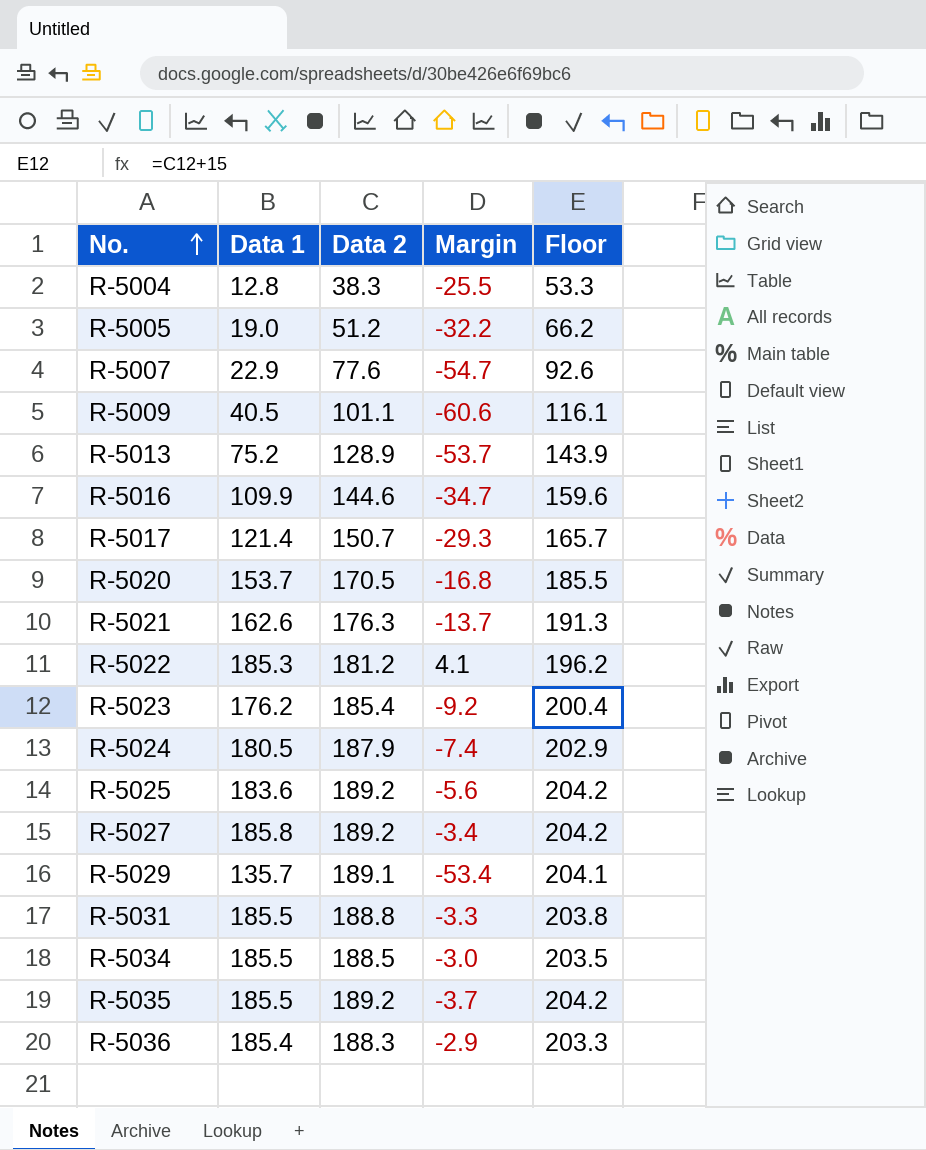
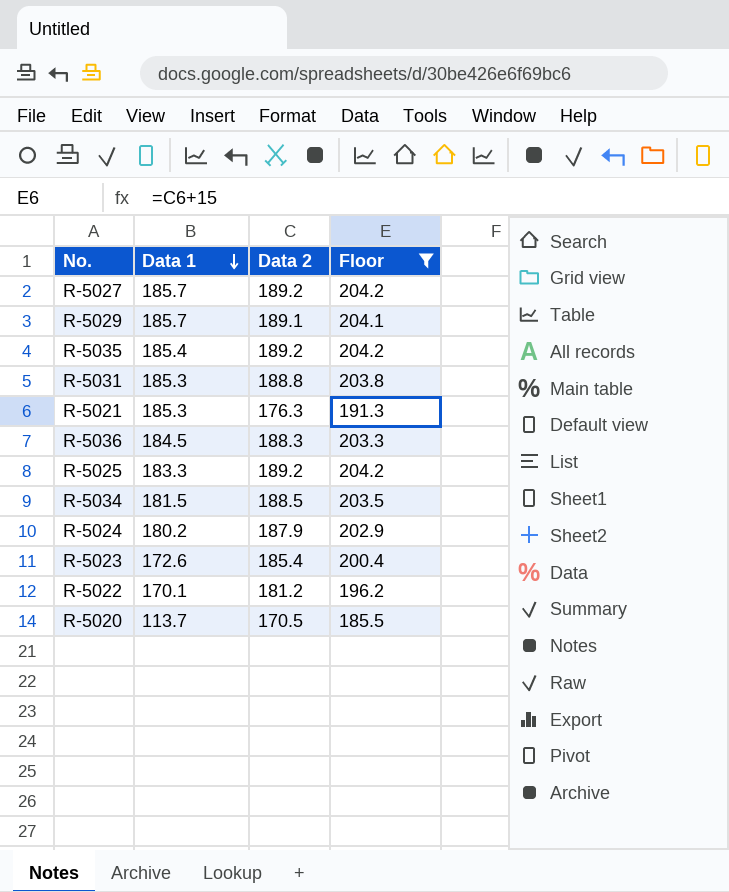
filter: none -> Floor >= 185.5
row order: No. ascending -> Data 1 descending
column Margin | formula: [Data 1] - [Data 2] -> none
R-5027 | Data 1: 185.8 -> 185.7
R-5029 | Data 1: 135.7 -> 185.7
R-5035 | Data 1: 185.5 -> 185.4
R-5031 | Data 1: 185.5 -> 185.3
R-5021 | Data 1: 162.6 -> 185.3
R-5036 | Data 1: 185.4 -> 184.5
R-5025 | Data 1: 183.6 -> 183.3
R-5034 | Data 1: 185.5 -> 181.5
R-5024 | Data 1: 180.5 -> 180.2
R-5023 | Data 1: 176.2 -> 172.6
R-5022 | Data 1: 185.3 -> 170.1
R-5020 | Data 1: 153.7 -> 113.7

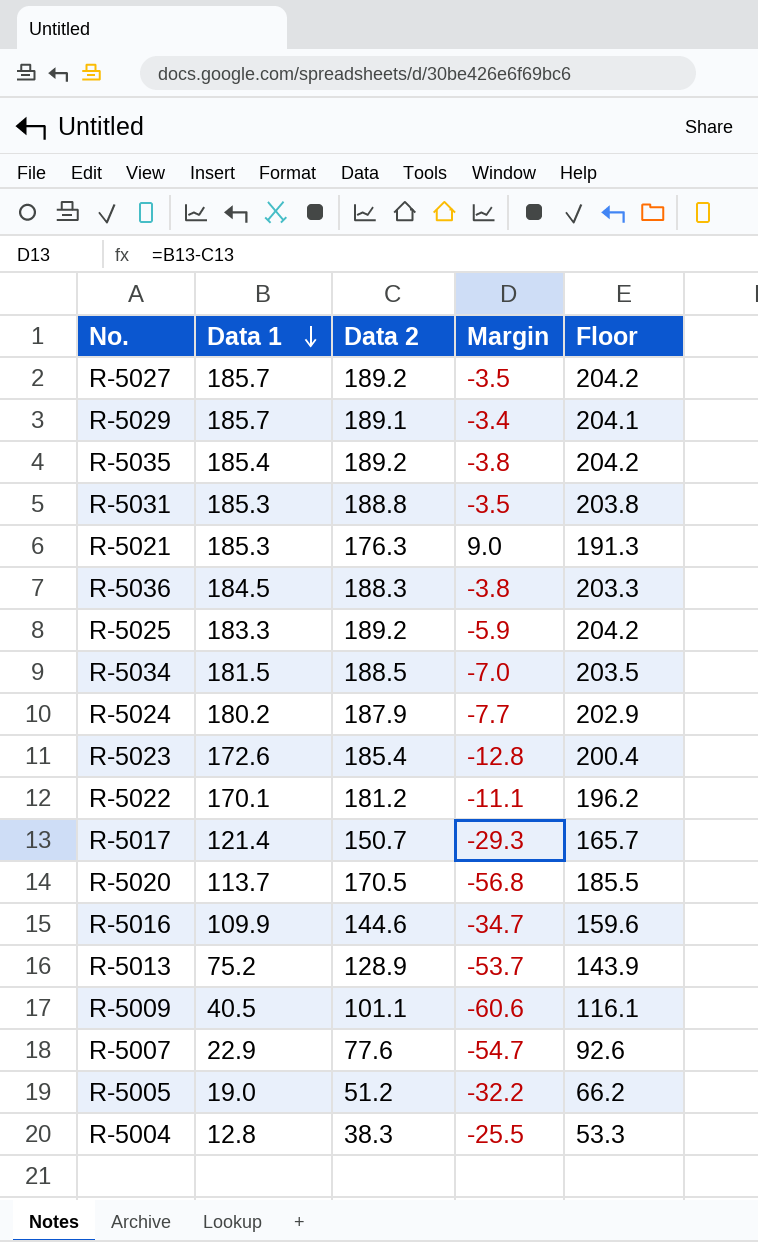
filter: Floor >= 185.5 -> none
column Margin | formula: none -> [Data 1] - [Data 2]

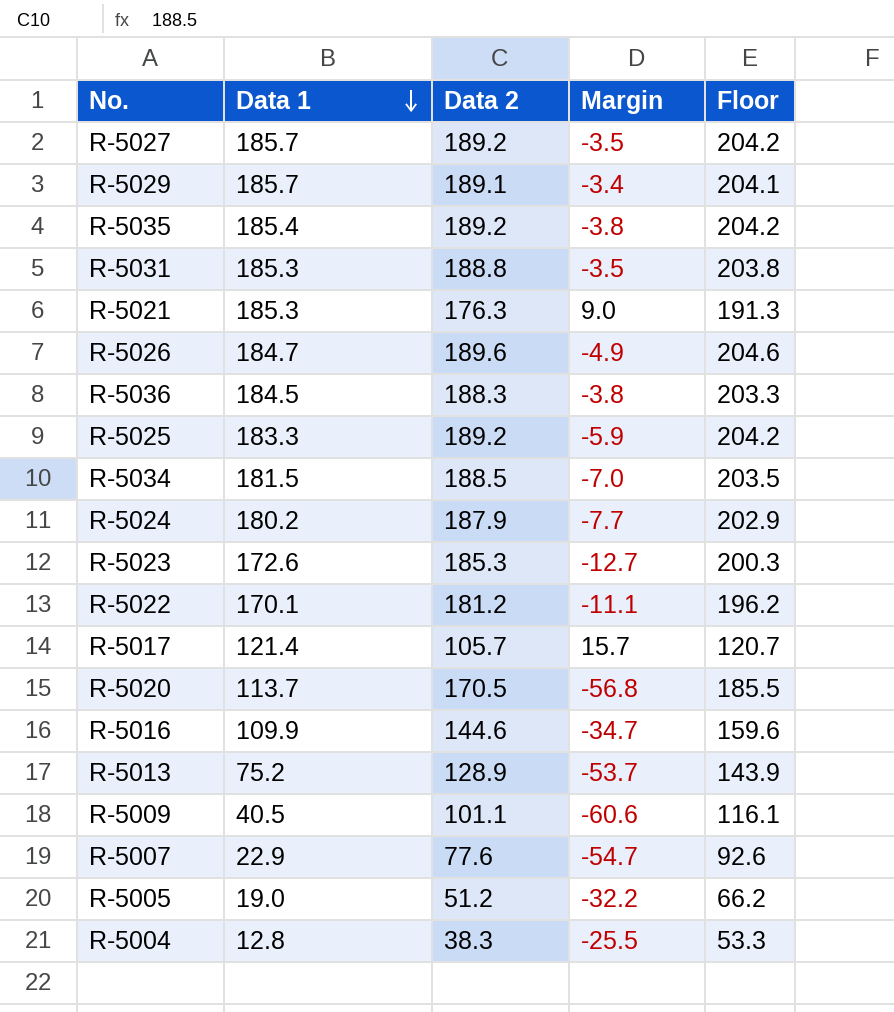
row R-5026: none -> 184.7 | 189.6 | -4.9 | 204.6
R-5023 | Data 2: 185.4 -> 185.3
R-5023 | Margin: -12.8 -> -12.7
R-5023 | Floor: 200.4 -> 200.3
R-5017 | Data 2: 150.7 -> 105.7
R-5017 | Margin: -29.3 -> 15.7
R-5017 | Floor: 165.7 -> 120.7

